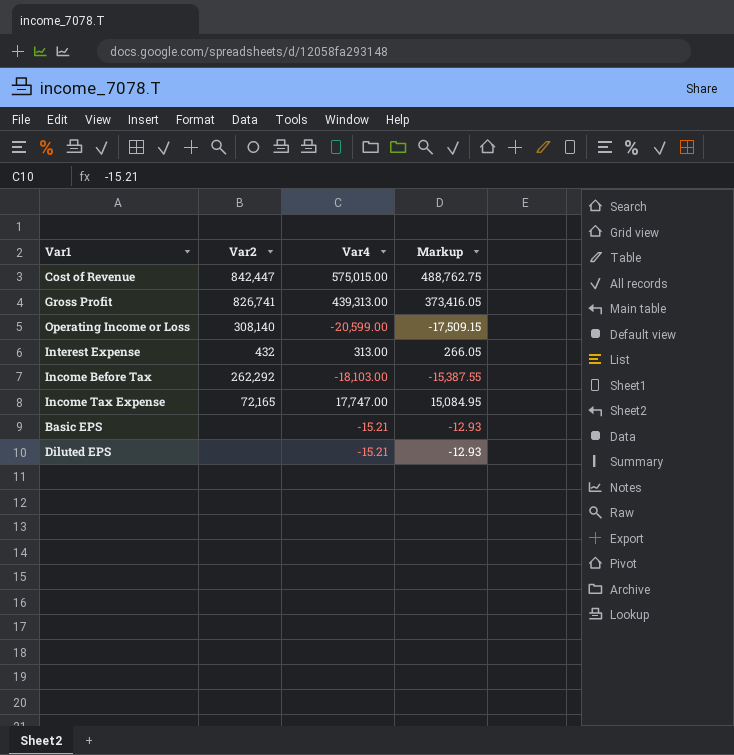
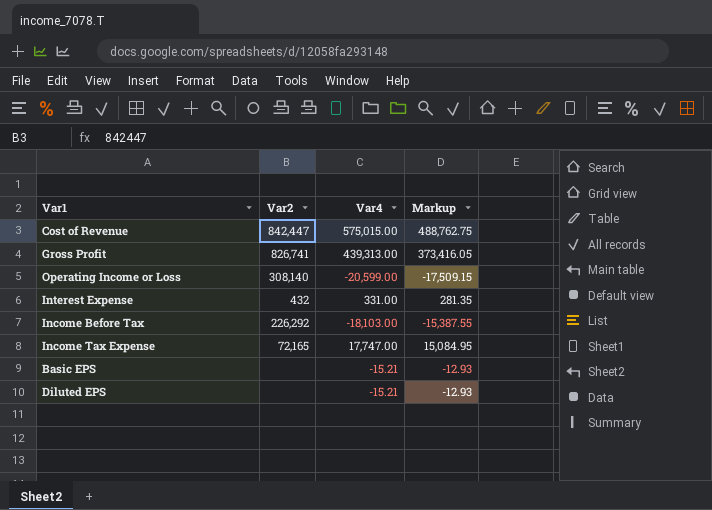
Interest Expense | Var4: 313.00 -> 331.00
Interest Expense | Markup: 266.05 -> 281.35
Income Before Tax | Var2: 262,292 -> 226,292

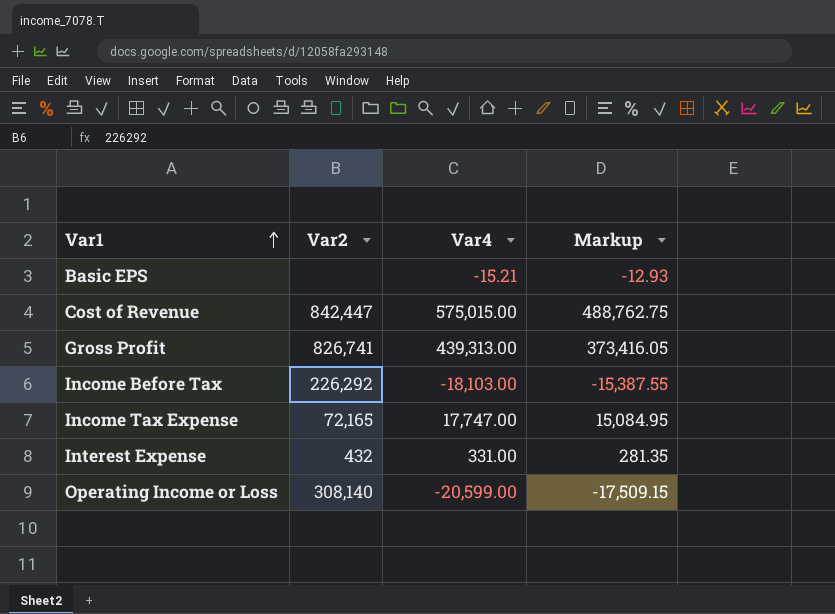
row order: none -> Var1 ascending
row Diluted EPS: none | -15.21 | -12.93 -> none

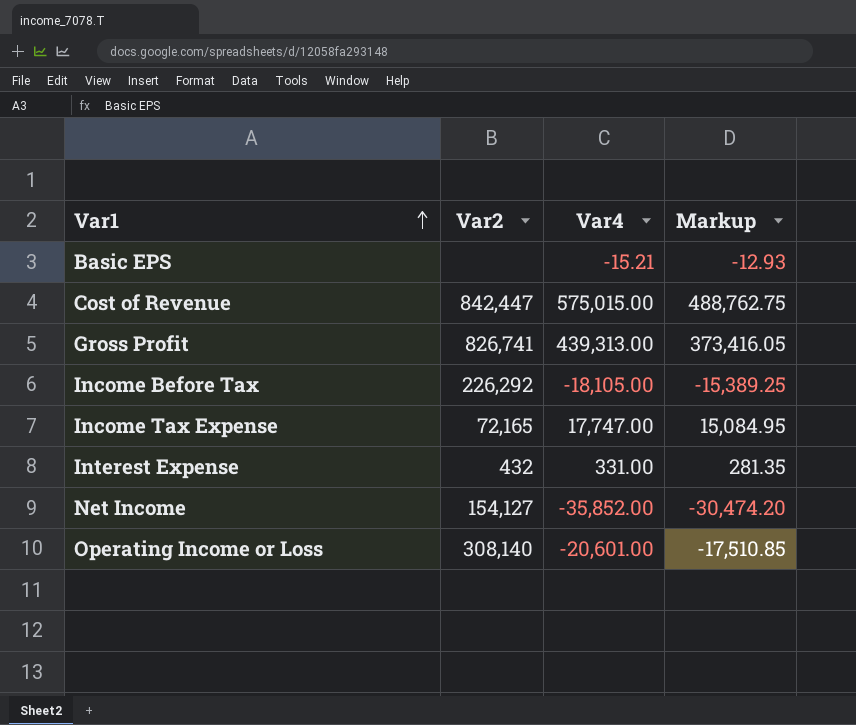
Income Before Tax | Var4: -18,103.00 -> -18,105.00
Income Before Tax | Markup: -15,387.55 -> -15,389.25
row Net Income: none -> 154,127 | -35,852.00 | -30,474.20
Operating Income or Loss | Var4: -20,599.00 -> -20,601.00
Operating Income or Loss | Markup: -17,509.15 -> -17,510.85

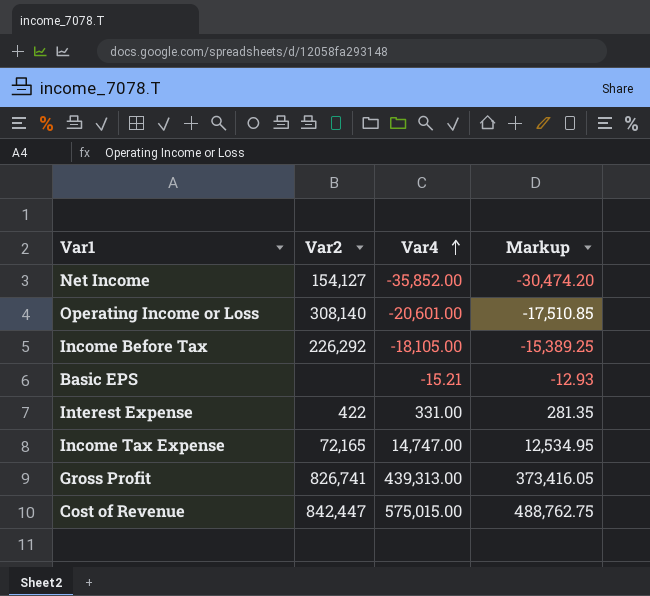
row order: Var1 ascending -> Var4 ascending
Interest Expense | Var2: 432 -> 422
Income Tax Expense | Var4: 17,747.00 -> 14,747.00
Income Tax Expense | Markup: 15,084.95 -> 12,534.95

